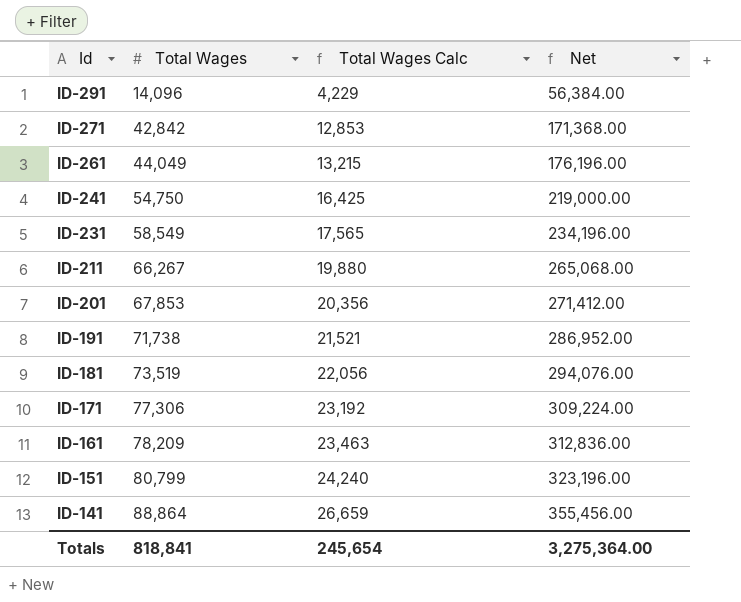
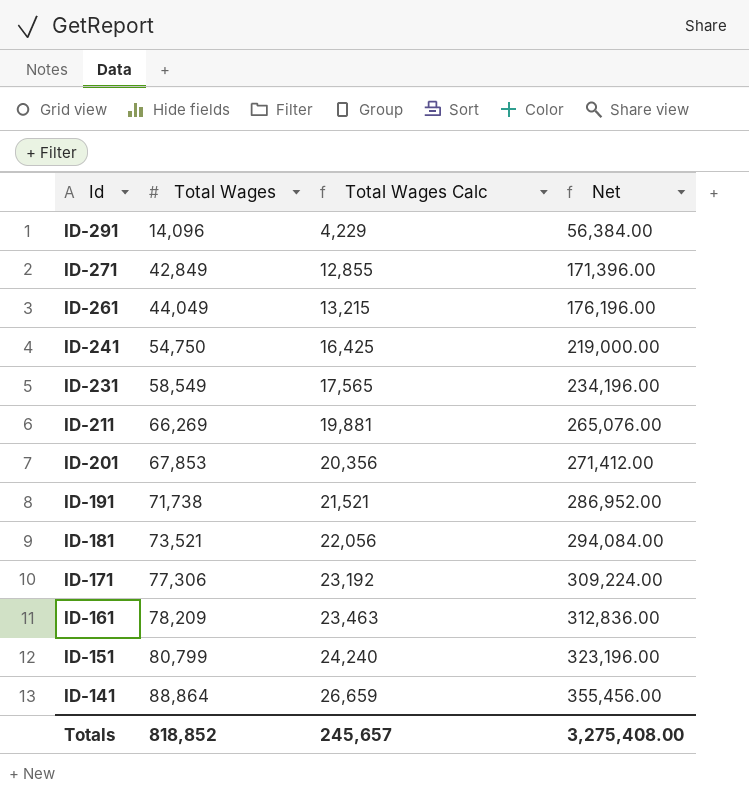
ID-271 | Total Wages: 42,842 -> 42,849
ID-271 | Total Wages Calc: 12,853 -> 12,855
ID-271 | Net: 171,368.00 -> 171,396.00
ID-211 | Total Wages: 66,267 -> 66,269
ID-211 | Total Wages Calc: 19,880 -> 19,881
ID-211 | Net: 265,068.00 -> 265,076.00
ID-181 | Total Wages: 73,519 -> 73,521
ID-181 | Net: 294,076.00 -> 294,084.00
Totals | Total Wages: 818,841 -> 818,852
Totals | Total Wages Calc: 245,654 -> 245,657
Totals | Net: 3,275,364.00 -> 3,275,408.00

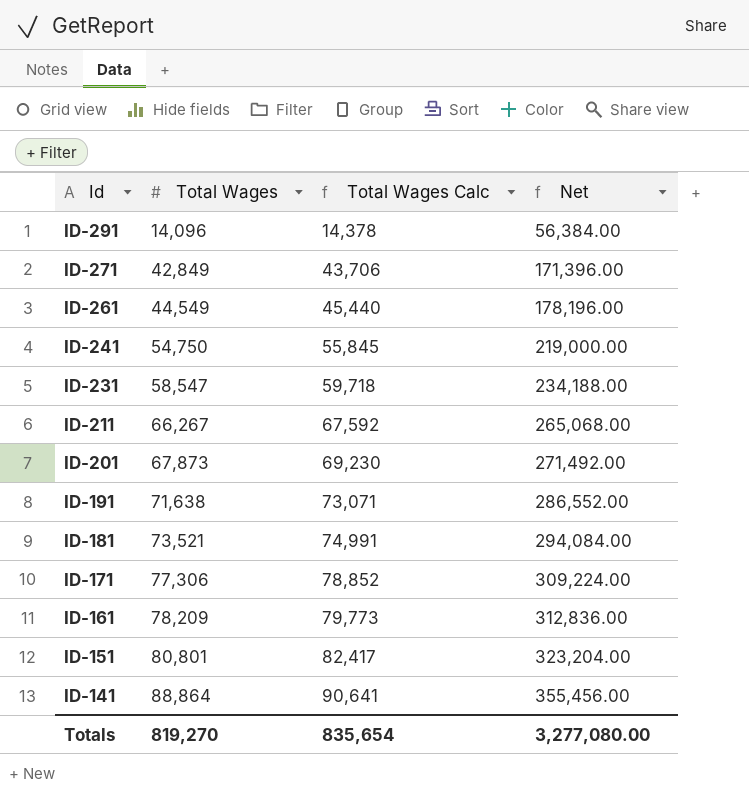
column Total Wages Calc | formula: [Total Wages] * 0.3 -> [Total Wages] * 1.02
ID-261 | Total Wages: 44,049 -> 44,549
ID-261 | Net: 176,196.00 -> 178,196.00
ID-231 | Total Wages: 58,549 -> 58,547
ID-231 | Net: 234,196.00 -> 234,188.00
ID-211 | Total Wages: 66,269 -> 66,267
ID-211 | Net: 265,076.00 -> 265,068.00
ID-201 | Total Wages: 67,853 -> 67,873
ID-201 | Net: 271,412.00 -> 271,492.00
ID-191 | Total Wages: 71,738 -> 71,638
ID-191 | Net: 286,952.00 -> 286,552.00
ID-151 | Total Wages: 80,799 -> 80,801
ID-151 | Net: 323,196.00 -> 323,204.00
Totals | Total Wages: 818,852 -> 819,270
Totals | Total Wages Calc: 245,657 -> 835,654
Totals | Net: 3,275,408.00 -> 3,277,080.00

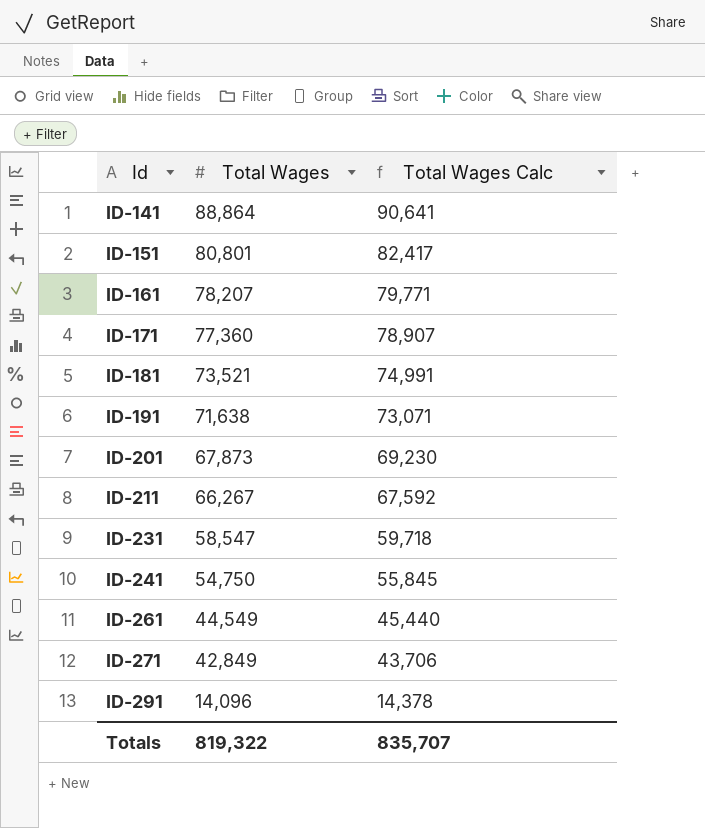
row order: Id descending -> Id ascending
column Net | formula: [Total Wages] * 4 -> none
ID-161 | Total Wages: 78,209 -> 78,207
ID-161 | Total Wages Calc: 79,773 -> 79,771
ID-171 | Total Wages: 77,306 -> 77,360
ID-171 | Total Wages Calc: 78,852 -> 78,907
Totals | Total Wages: 819,270 -> 819,322
Totals | Total Wages Calc: 835,654 -> 835,707

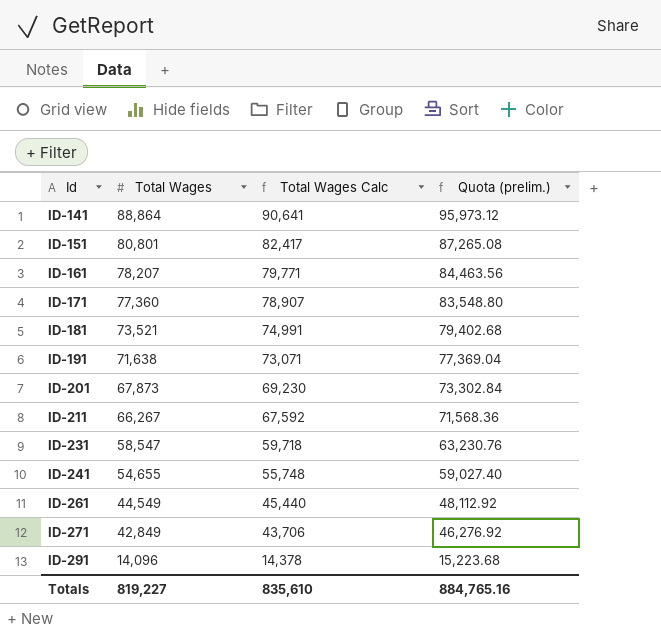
column Quota (prelim.) | formula: none -> [Total Wages] * 1.08
ID-241 | Total Wages: 54,750 -> 54,655
ID-241 | Total Wages Calc: 55,845 -> 55,748
Totals | Total Wages: 819,322 -> 819,227
Totals | Total Wages Calc: 835,707 -> 835,610

